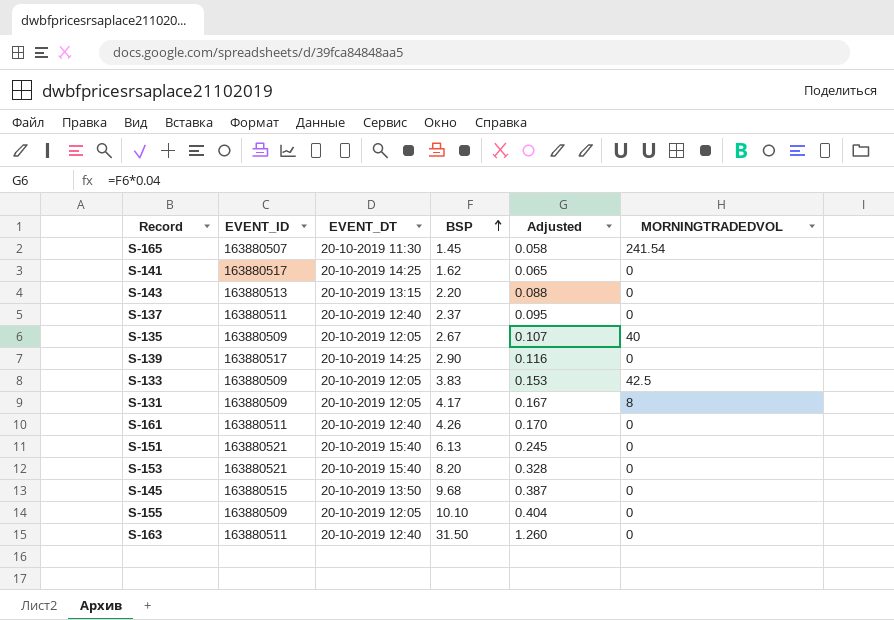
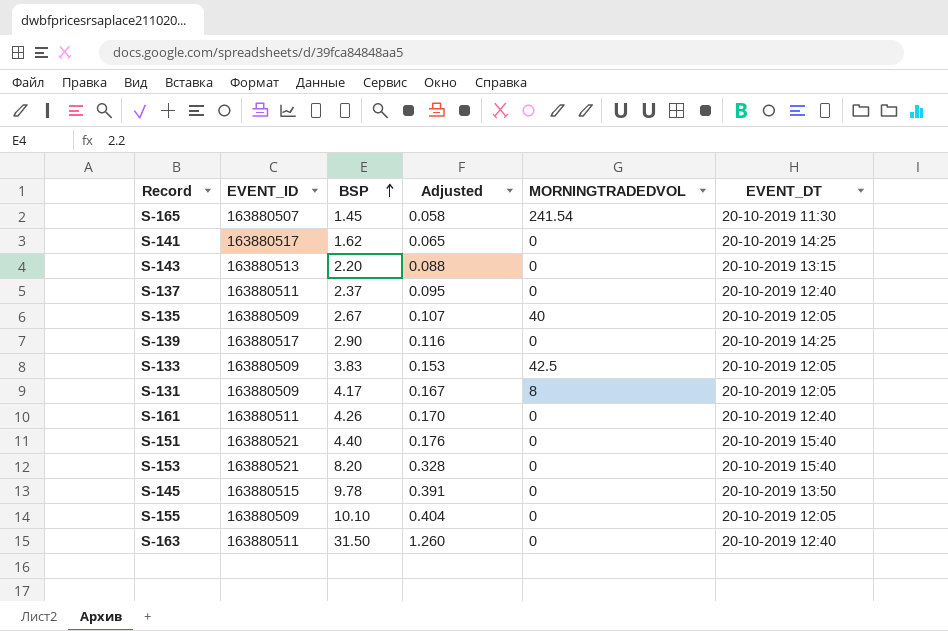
column EVENT_DT | position: 3 -> 6
S-151 | BSP: 6.13 -> 4.40
S-151 | Adjusted: 0.245 -> 0.176
S-145 | BSP: 9.68 -> 9.78
S-145 | Adjusted: 0.387 -> 0.391

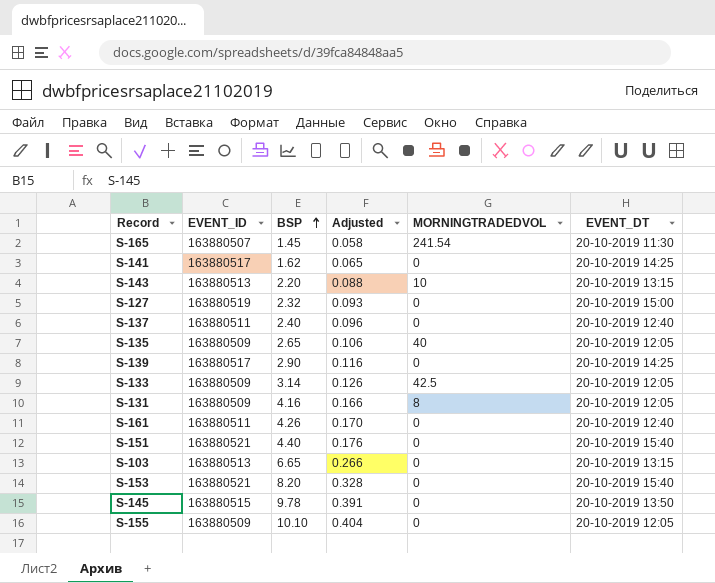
row S-163: 163880511 | 31.50 | 1.260 | 0 | 20-10-2019 12:40 -> none
S-143 | MORNINGTRADEDVOL: 0 -> 10
row S-127: none -> 163880519 | 2.32 | 0.093 | 0 | 20-10-2019 15:00
S-137 | BSP: 2.37 -> 2.40
S-137 | Adjusted: 0.095 -> 0.096
S-135 | BSP: 2.67 -> 2.65
S-135 | Adjusted: 0.107 -> 0.106
S-133 | BSP: 3.83 -> 3.14
S-133 | Adjusted: 0.153 -> 0.126
S-131 | BSP: 4.17 -> 4.16
S-131 | Adjusted: 0.167 -> 0.166
row S-103: none -> 163880513 | 6.65 | 0.266 | 0 | 20-10-2019 13:15

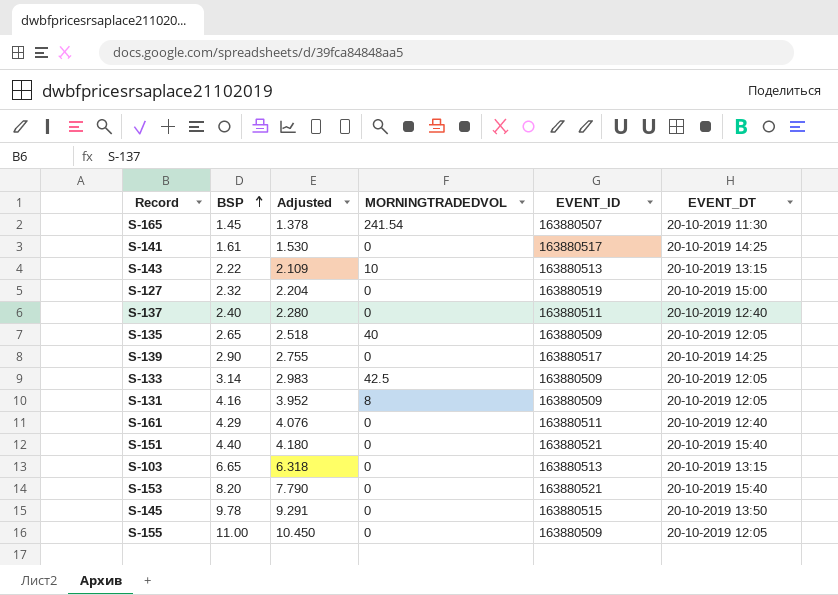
column Adjusted | formula: [BSP] * 0.04 -> [BSP] * 0.95
column EVENT_ID | position: 2 -> 5
S-141 | BSP: 1.62 -> 1.61
S-143 | BSP: 2.20 -> 2.22
S-161 | BSP: 4.26 -> 4.29
S-155 | BSP: 10.10 -> 11.00

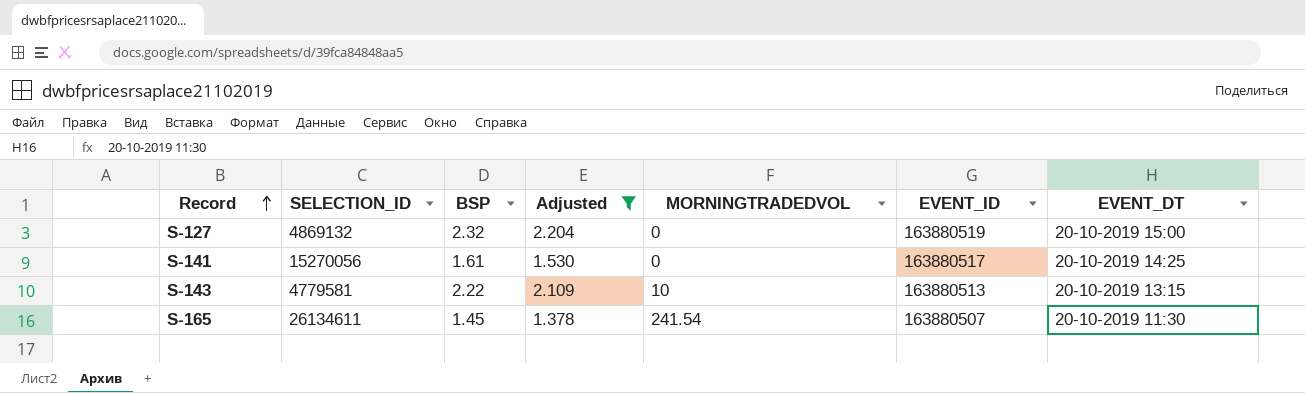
filter: none -> Adjusted <= 2.204
row order: BSP ascending -> Record ascending
column SELECTION_ID | position: none -> 2

